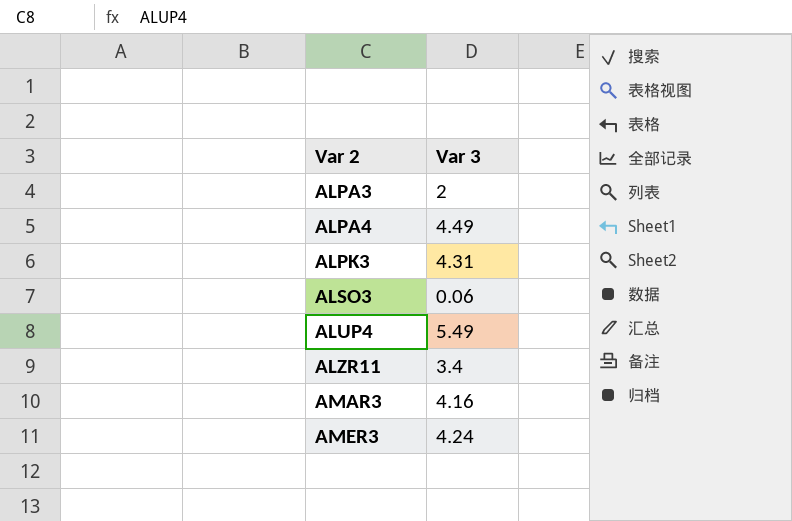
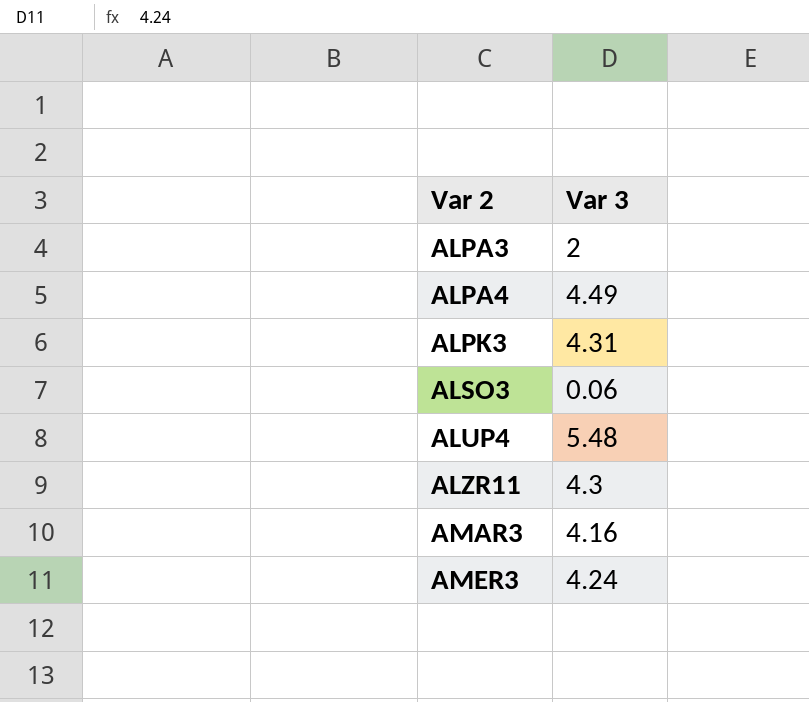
ALUP4 | Var 3: 5.49 -> 5.48
ALZR11 | Var 3: 3.4 -> 4.3

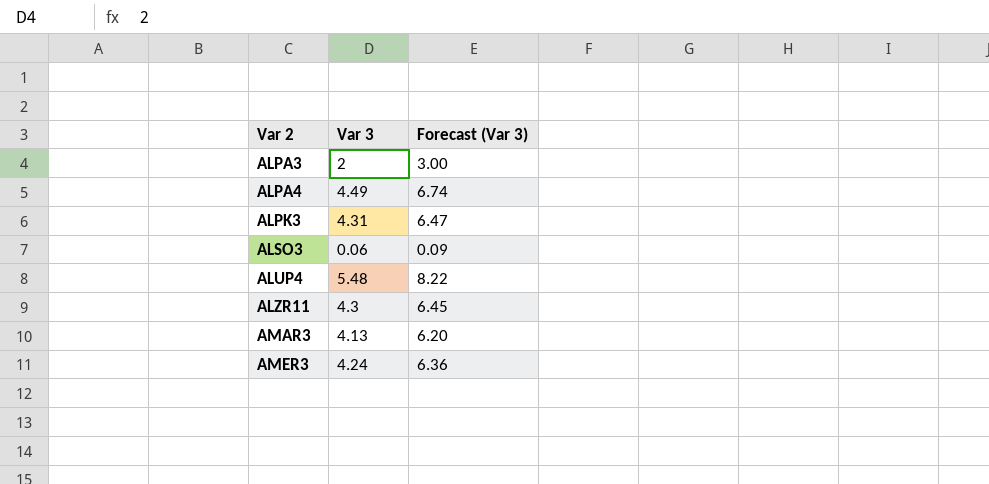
column Forecast (Var 3) | formula: none -> [Var 3] * 1.5
AMAR3 | Var 3: 4.16 -> 4.13

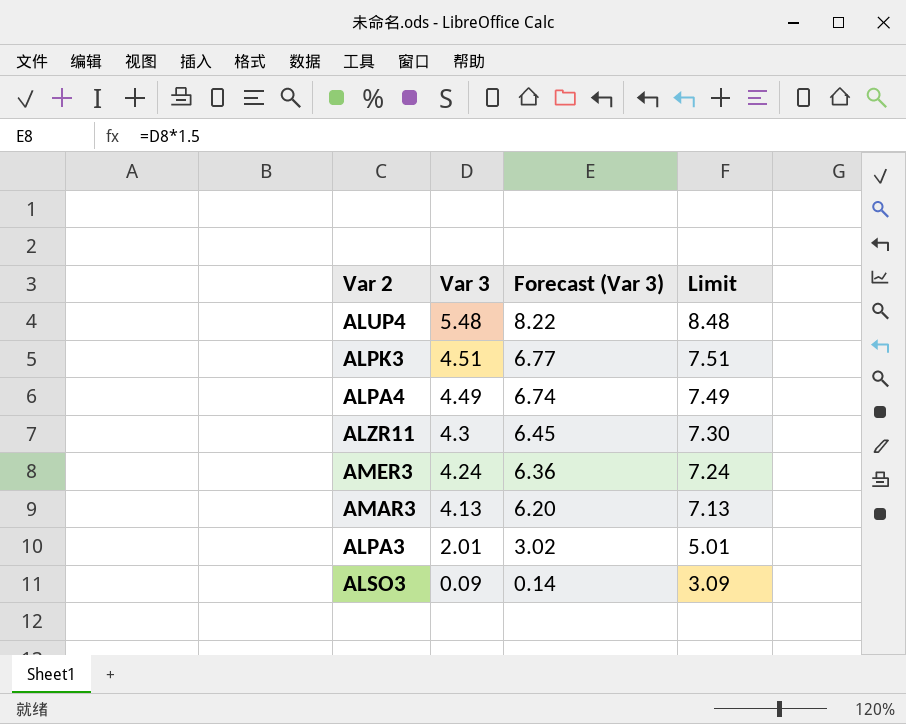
row order: Var 2 ascending -> Var 3 descending
column Limit | formula: none -> [Var 3] + 3
ALPK3 | Var 3: 4.31 -> 4.51
ALPK3 | Forecast (Var 3): 6.47 -> 6.77
ALPA3 | Var 3: 2 -> 2.01
ALPA3 | Forecast (Var 3): 3.00 -> 3.02
ALSO3 | Var 3: 0.06 -> 0.09
ALSO3 | Forecast (Var 3): 0.09 -> 0.14

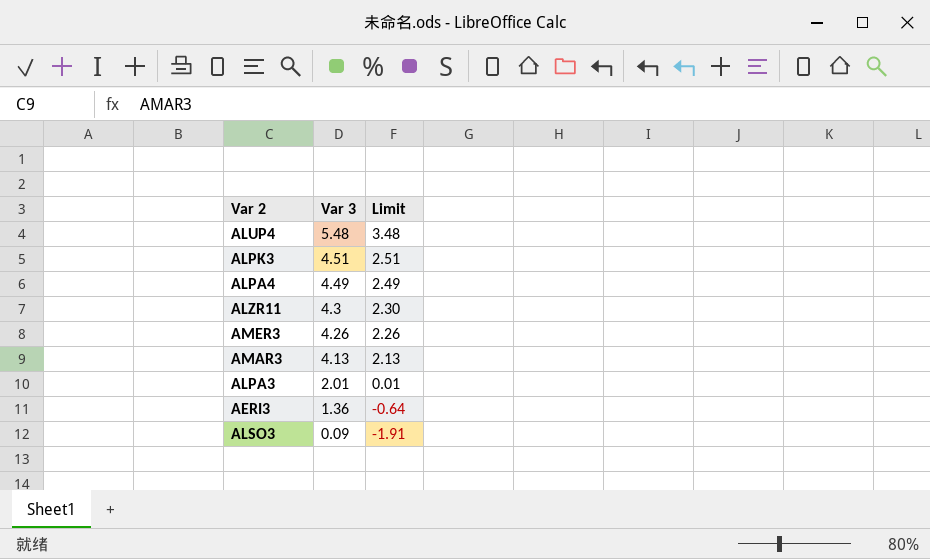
column Forecast (Var 3) | formula: [Var 3] * 1.5 -> none
column Limit | formula: [Var 3] + 3 -> [Var 3] - 2
AMER3 | Var 3: 4.24 -> 4.26
row AERI3: none -> 1.36 | -0.64

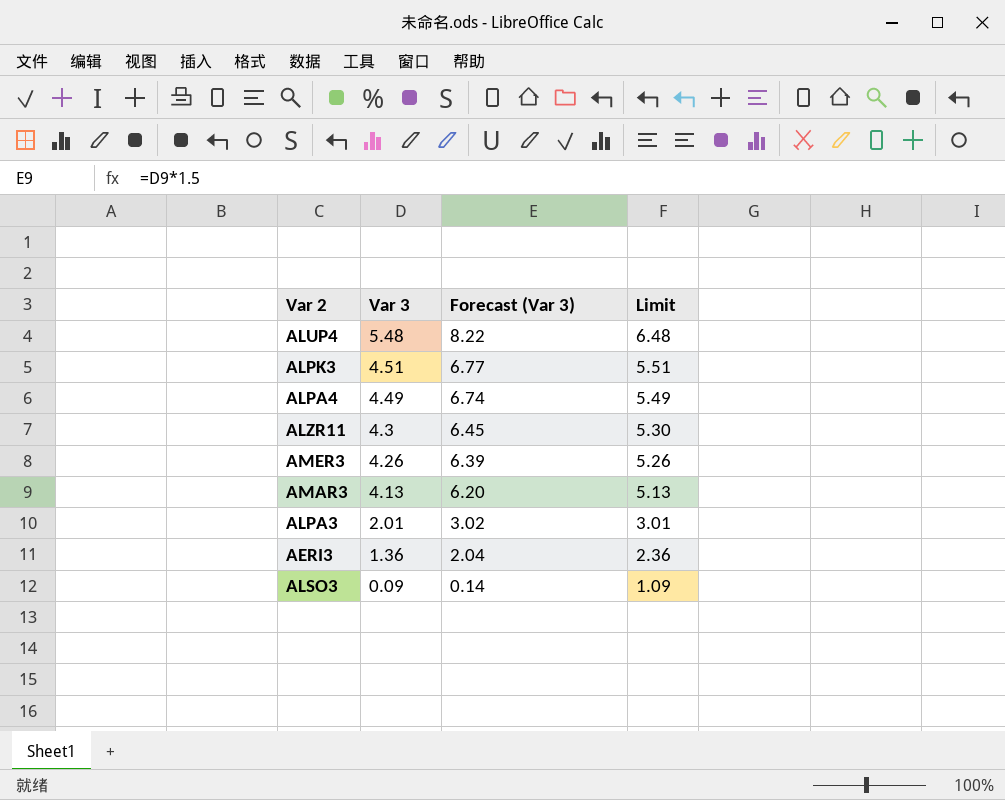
column Forecast (Var 3) | formula: none -> [Var 3] * 1.5
column Limit | formula: [Var 3] - 2 -> [Var 3] + 1

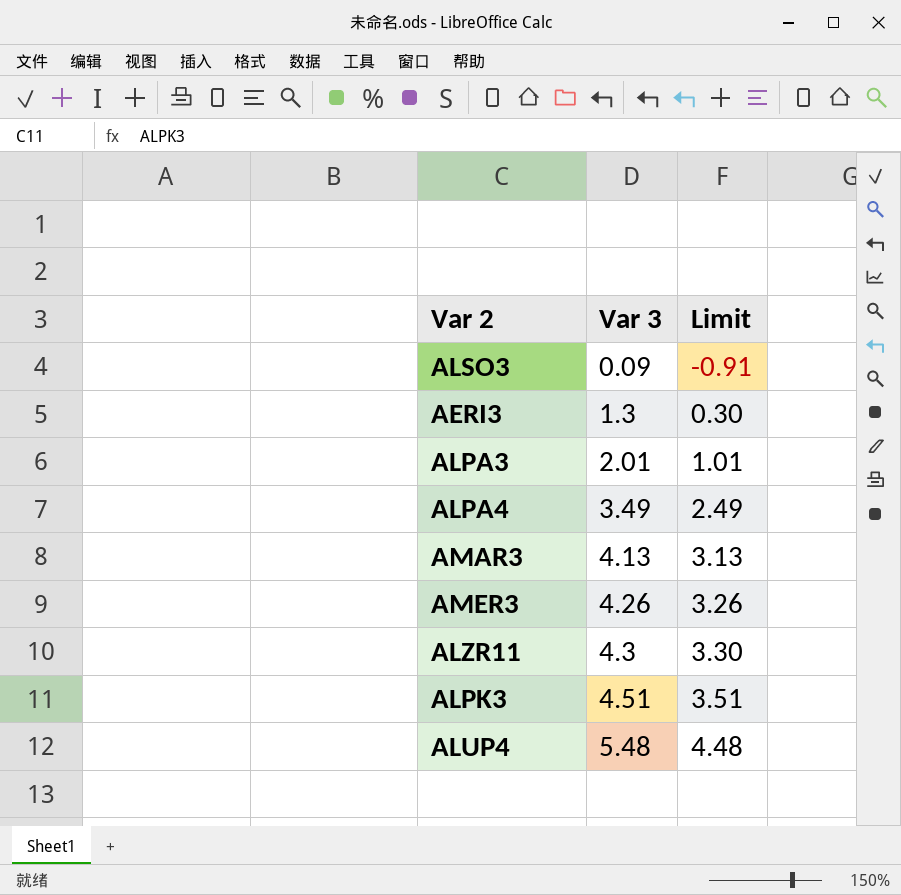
row order: Var 3 descending -> Var 3 ascending
column Forecast (Var 3) | formula: [Var 3] * 1.5 -> none
column Limit | formula: [Var 3] + 1 -> [Var 3] - 1
AERI3 | Var 3: 1.36 -> 1.3
ALPA4 | Var 3: 4.49 -> 3.49

